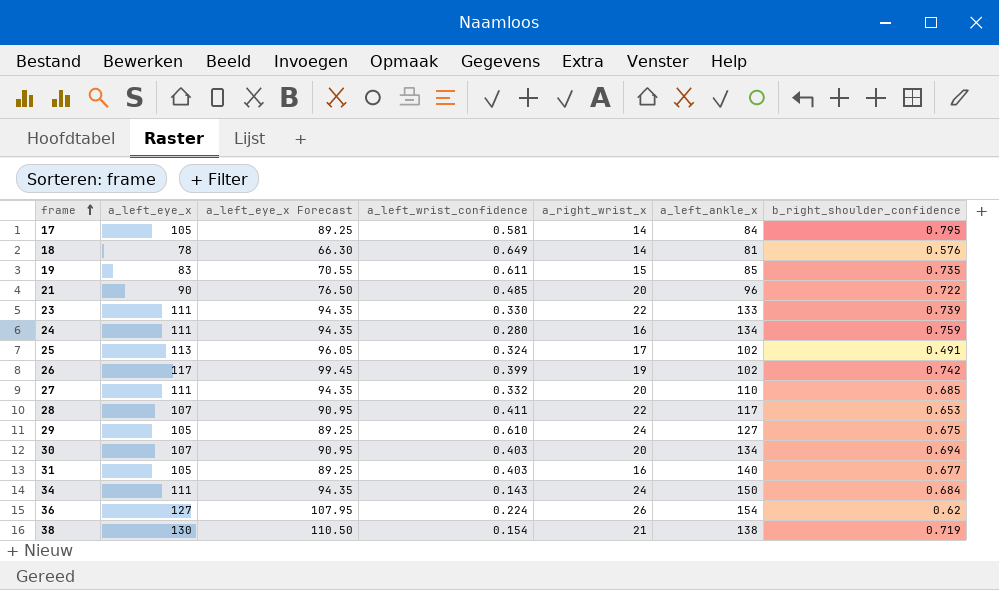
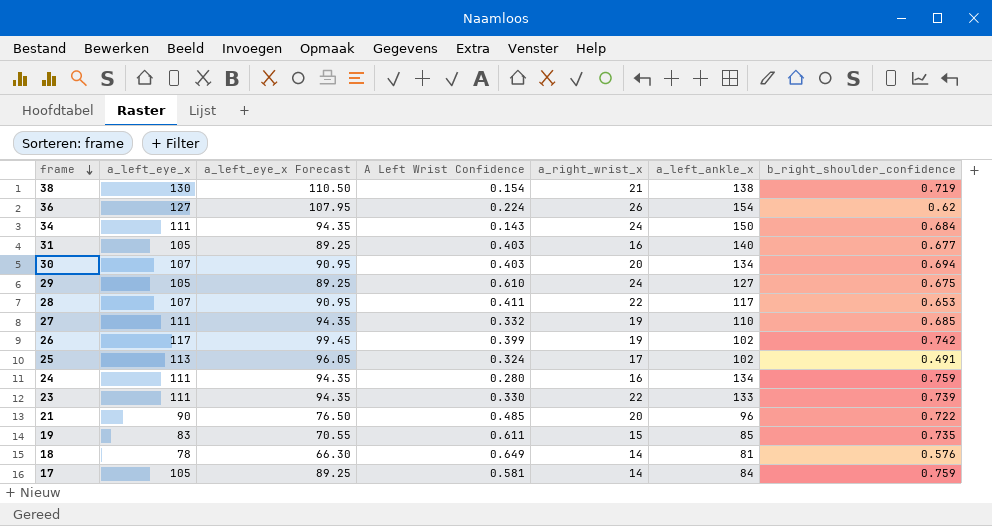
row order: frame ascending -> frame descending
column name: a_left_wrist_confidence -> A Left Wrist Confidence
27 | a_right_wrist_x: 20 -> 19
17 | b_right_shoulder_confidence: 0.795 -> 0.759

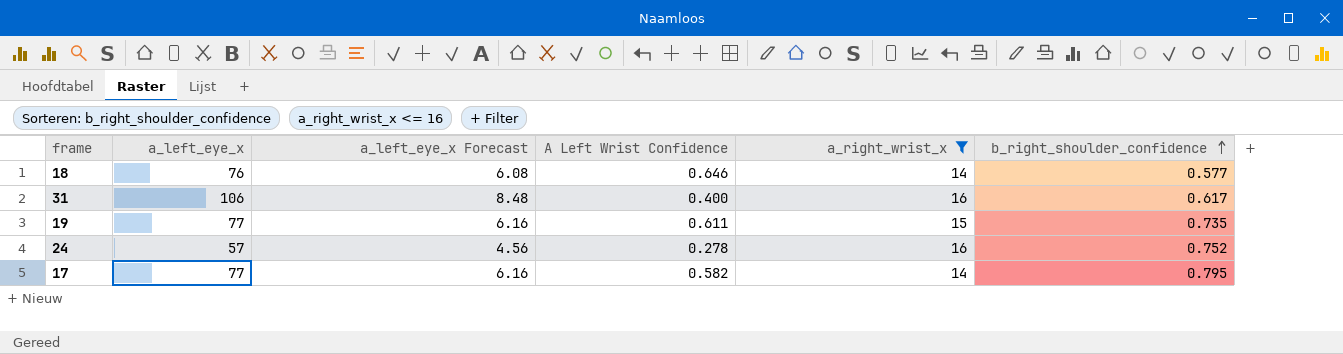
filter: none -> a_right_wrist_x <= 16
row order: frame descending -> b_right_shoulder_confidence ascending
column a_left_ankle_x | position: 6 -> none
column a_left_eye_x Forecast | formula: [a_left_eye_x] * 0.85 -> [a_left_eye_x] * 0.08
18 | a_left_eye_x: 78 -> 76
18 | A Left Wrist Confidence: 0.649 -> 0.646
18 | b_right_shoulder_confidence: 0.576 -> 0.577
31 | a_left_eye_x: 105 -> 106
31 | A Left Wrist Confidence: 0.403 -> 0.400
31 | b_right_shoulder_confidence: 0.677 -> 0.617
19 | a_left_eye_x: 83 -> 77
24 | a_left_eye_x: 111 -> 57
24 | A Left Wrist Confidence: 0.280 -> 0.278
24 | b_right_shoulder_confidence: 0.759 -> 0.752
17 | a_left_eye_x: 105 -> 77
17 | A Left Wrist Confidence: 0.581 -> 0.582
17 | b_right_shoulder_confidence: 0.759 -> 0.795

